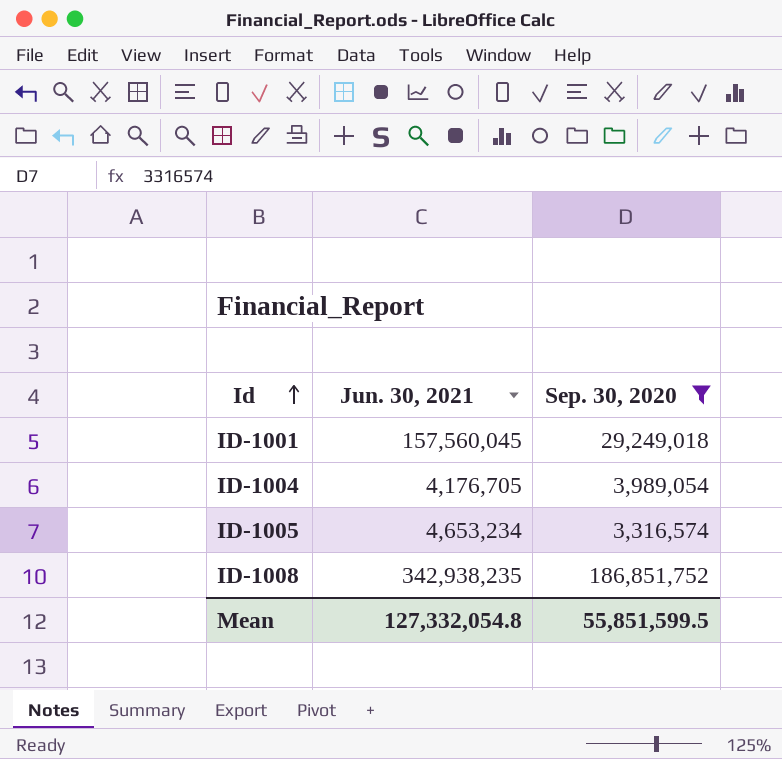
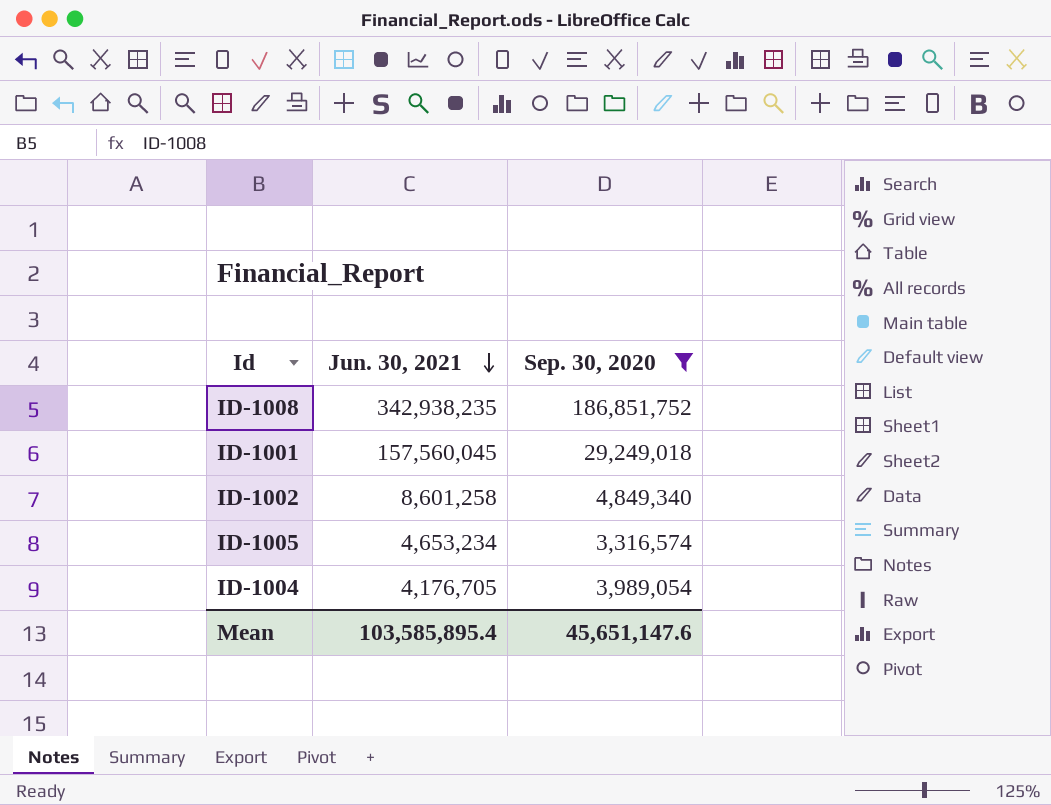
row order: Id ascending -> Jun. 30, 2021 descending
row ID-1002: none -> 8,601,258 | 4,849,340
Mean | Jun. 30, 2021: 127,332,054.8 -> 103,585,895.4
Mean | Sep. 30, 2020: 55,851,599.5 -> 45,651,147.6

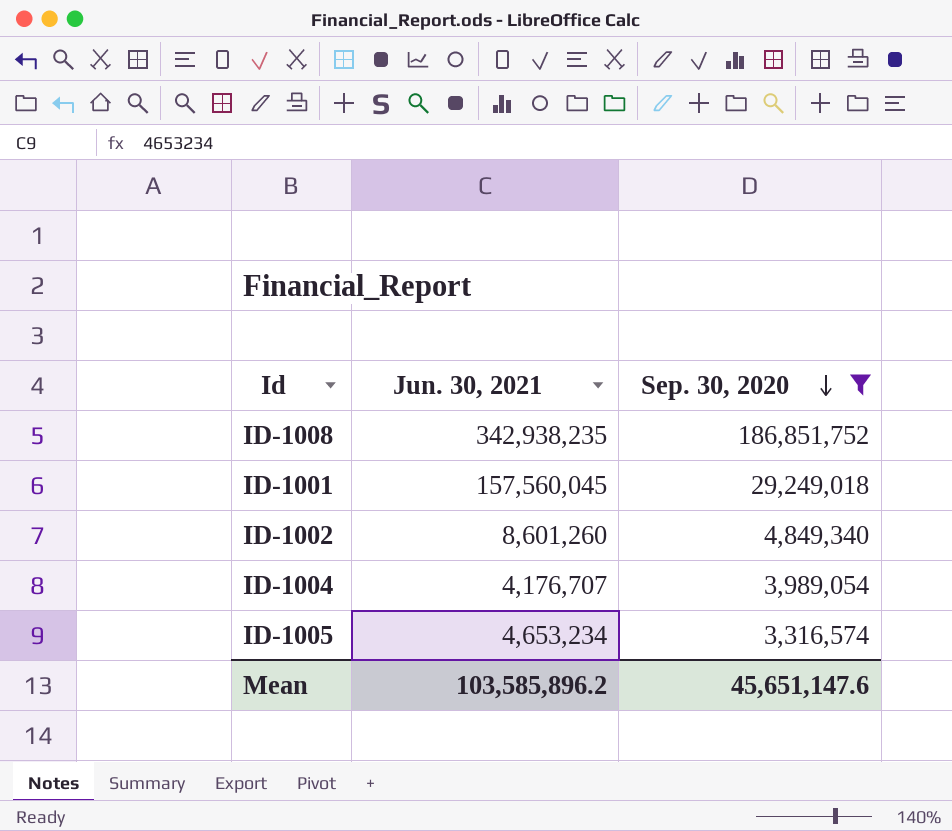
row order: Jun. 30, 2021 descending -> Sep. 30, 2020 descending
ID-1002 | Jun. 30, 2021: 8,601,258 -> 8,601,260
ID-1004 | Jun. 30, 2021: 4,176,705 -> 4,176,707
Mean | Jun. 30, 2021: 103,585,895.4 -> 103,585,896.2

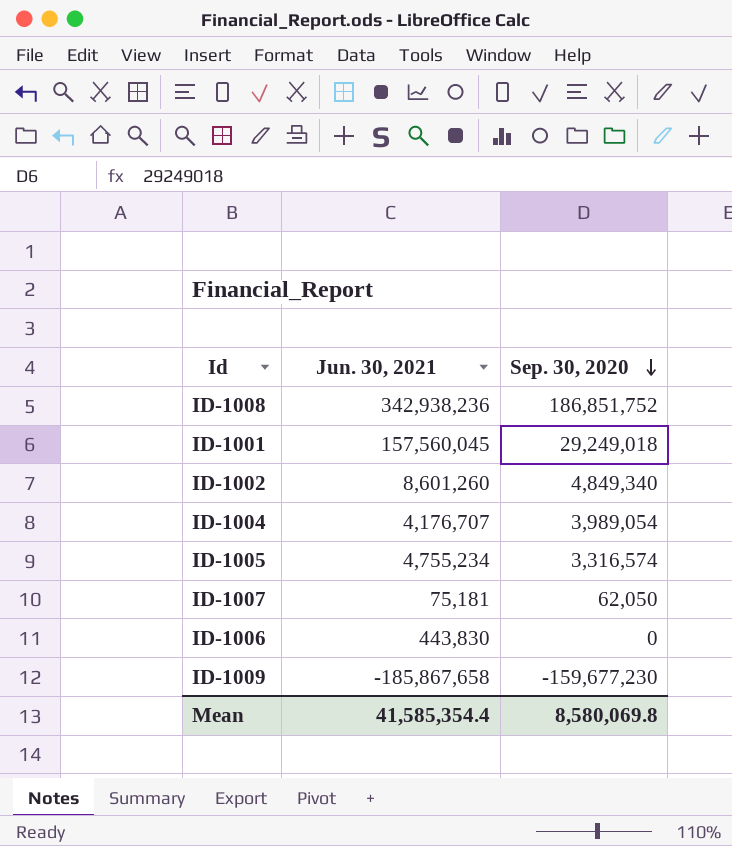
filter: Sep. 30, 2020 >= 3,316,574 -> none
ID-1008 | Jun. 30, 2021: 342,938,235 -> 342,938,236
ID-1005 | Jun. 30, 2021: 4,653,234 -> 4,755,234
Mean | Jun. 30, 2021: 103,585,896.2 -> 41,585,354.4
Mean | Sep. 30, 2020: 45,651,147.6 -> 8,580,069.8

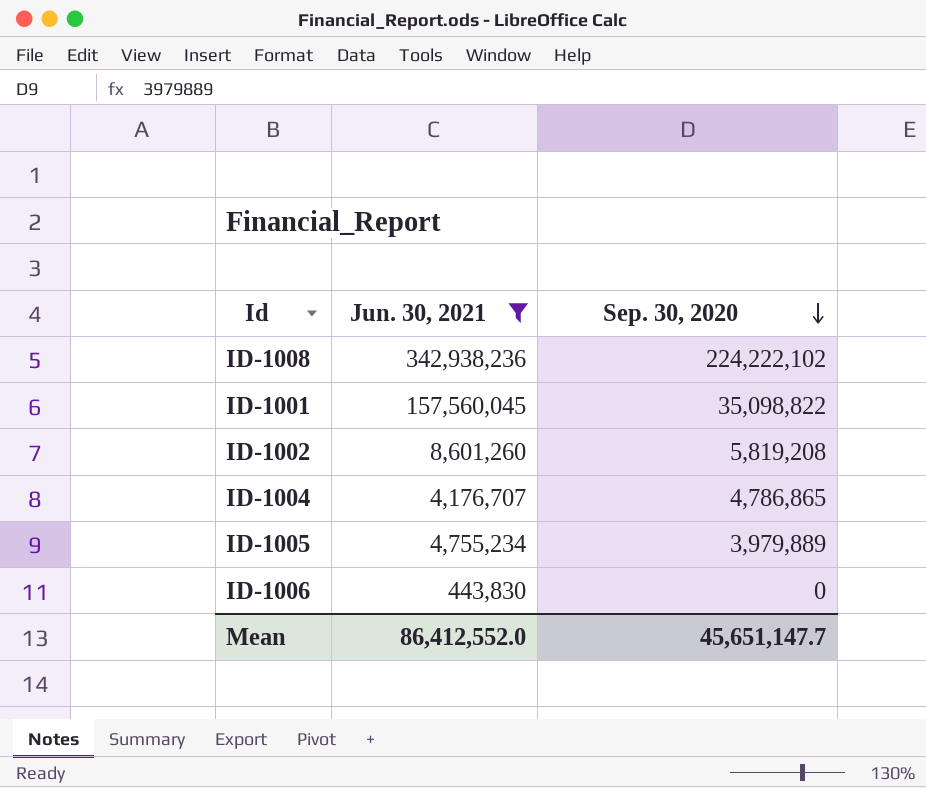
filter: none -> Jun. 30, 2021 >= 443,830
ID-1008 | Sep. 30, 2020: 186,851,752 -> 224,222,102
ID-1001 | Sep. 30, 2020: 29,249,018 -> 35,098,822
ID-1002 | Sep. 30, 2020: 4,849,340 -> 5,819,208
ID-1004 | Sep. 30, 2020: 3,989,054 -> 4,786,865
ID-1005 | Sep. 30, 2020: 3,316,574 -> 3,979,889
Mean | Jun. 30, 2021: 41,585,354.4 -> 86,412,552.0
Mean | Sep. 30, 2020: 8,580,069.8 -> 45,651,147.7

